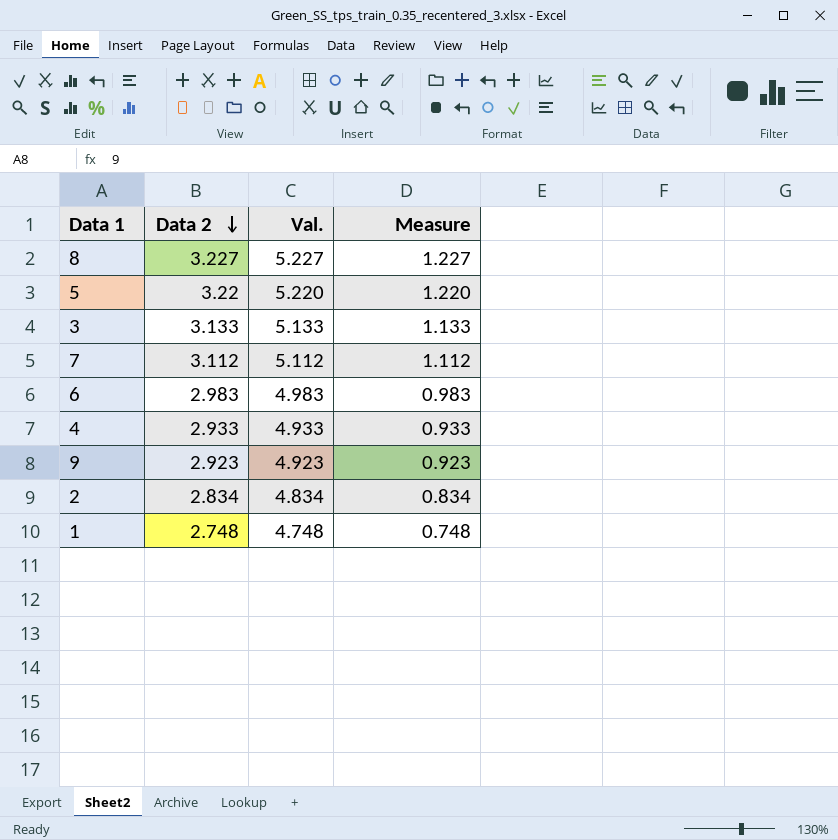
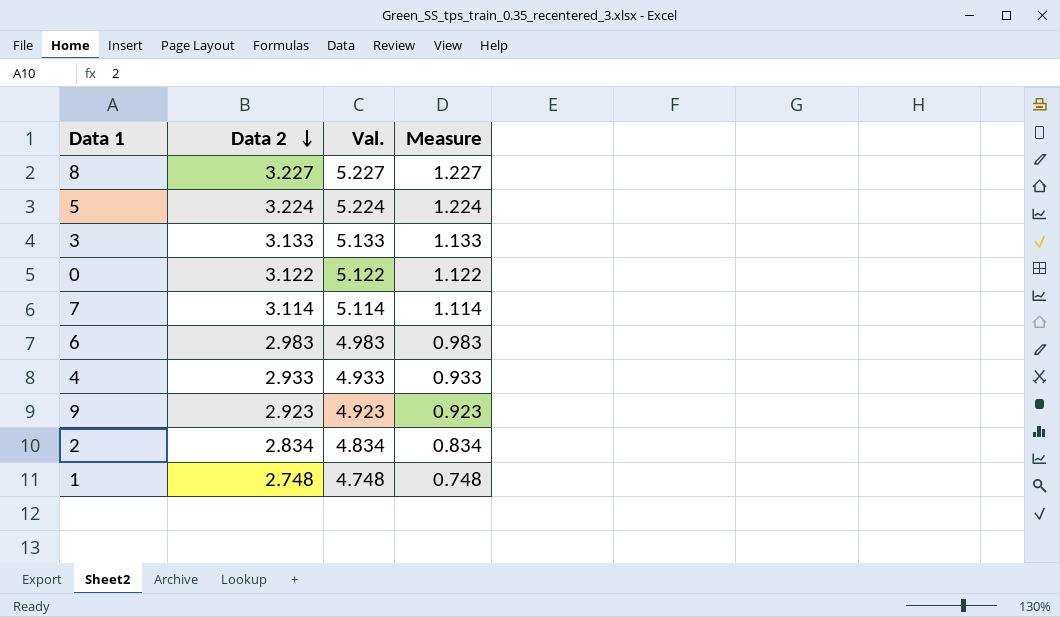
5 | Data 2: 3.22 -> 3.224
5 | Val.: 5.220 -> 5.224
5 | Measure: 1.220 -> 1.224
row 0: none -> 3.122 | 5.122 | 1.122
7 | Data 2: 3.112 -> 3.114
7 | Val.: 5.112 -> 5.114
7 | Measure: 1.112 -> 1.114

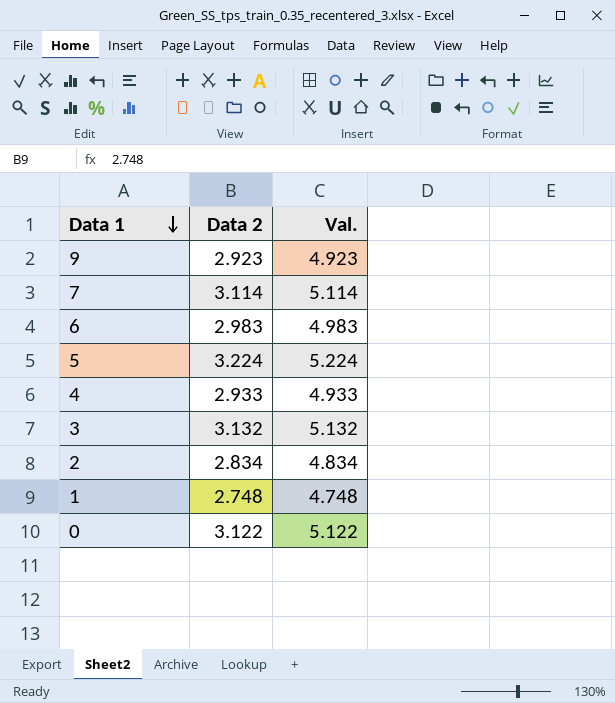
row order: Data 2 descending -> Data 1 descending
column Measure | formula: [Data 2] - 2 -> none
row 8: 3.227 | 5.227 | 1.227 -> none
3 | Data 2: 3.133 -> 3.132
3 | Val.: 5.133 -> 5.132

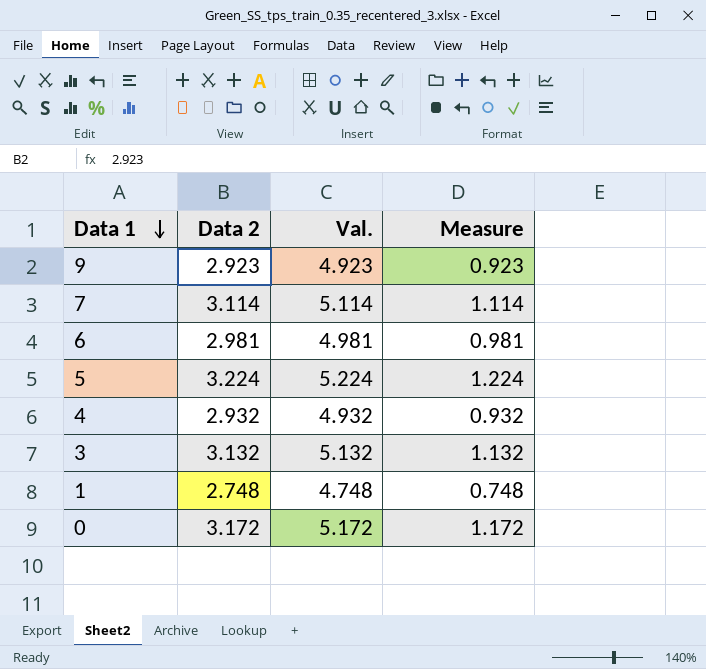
column Measure | formula: none -> [Data 2] - 2
row 2: 2.834 | 4.834 -> none
6 | Data 2: 2.983 -> 2.981
6 | Val.: 4.983 -> 4.981
4 | Data 2: 2.933 -> 2.932
4 | Val.: 4.933 -> 4.932
0 | Data 2: 3.122 -> 3.172
0 | Val.: 5.122 -> 5.172

